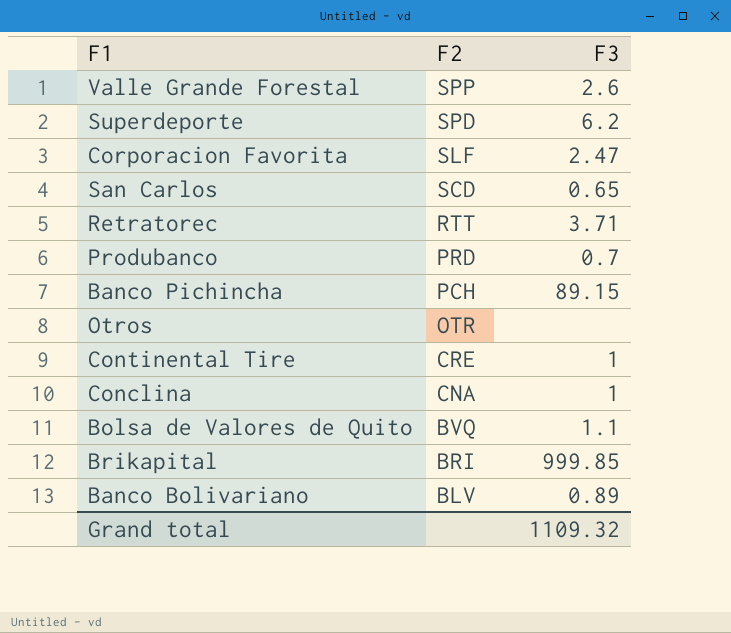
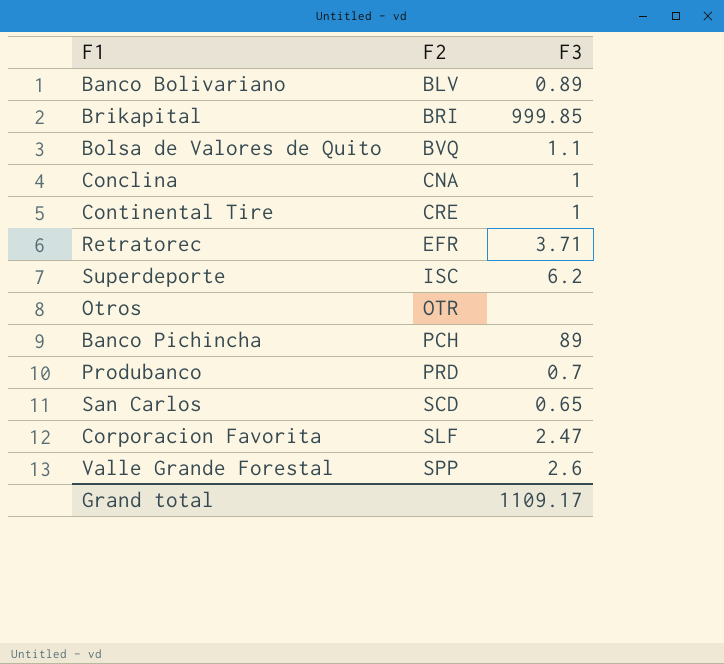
row order: F2 descending -> F2 ascending
Retratorec | F2: RTT -> EFR
Superdeporte | F2: SPD -> ISC
Banco Pichincha | F3: 89.15 -> 89
Grand total | F3: 1109.32 -> 1109.17

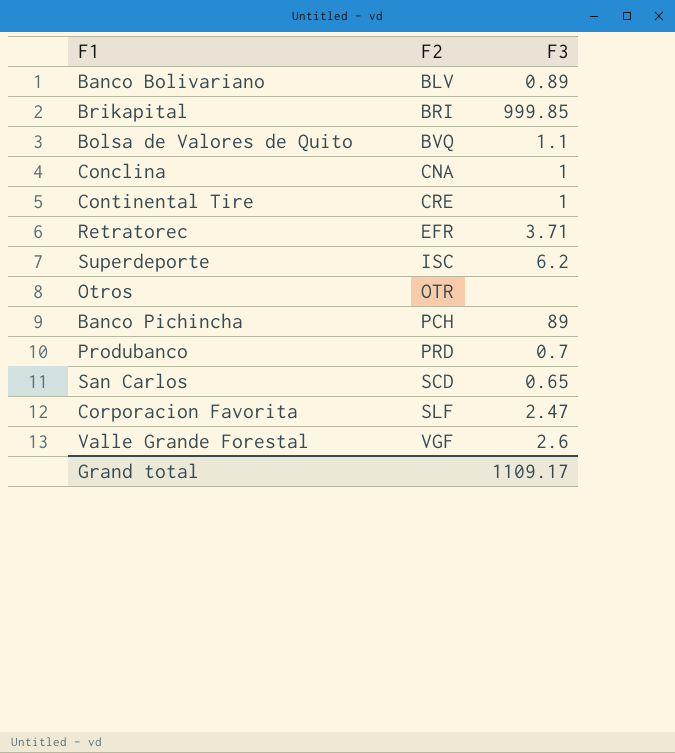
Valle Grande Forestal | F2: SPP -> VGF

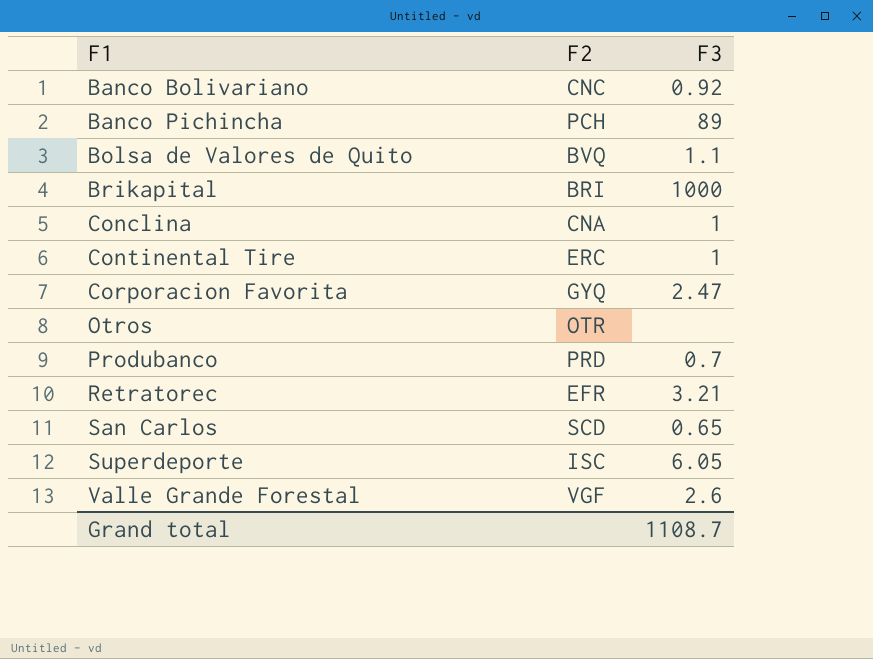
row order: F2 ascending -> F1 ascending
Banco Bolivariano | F2: BLV -> CNC
Banco Bolivariano | F3: 0.89 -> 0.92
Brikapital | F3: 999.85 -> 1000
Continental Tire | F2: CRE -> ERC
Corporacion Favorita | F2: SLF -> GYQ
Retratorec | F3: 3.71 -> 3.21
Superdeporte | F3: 6.2 -> 6.05
Grand total | F3: 1109.17 -> 1108.7

